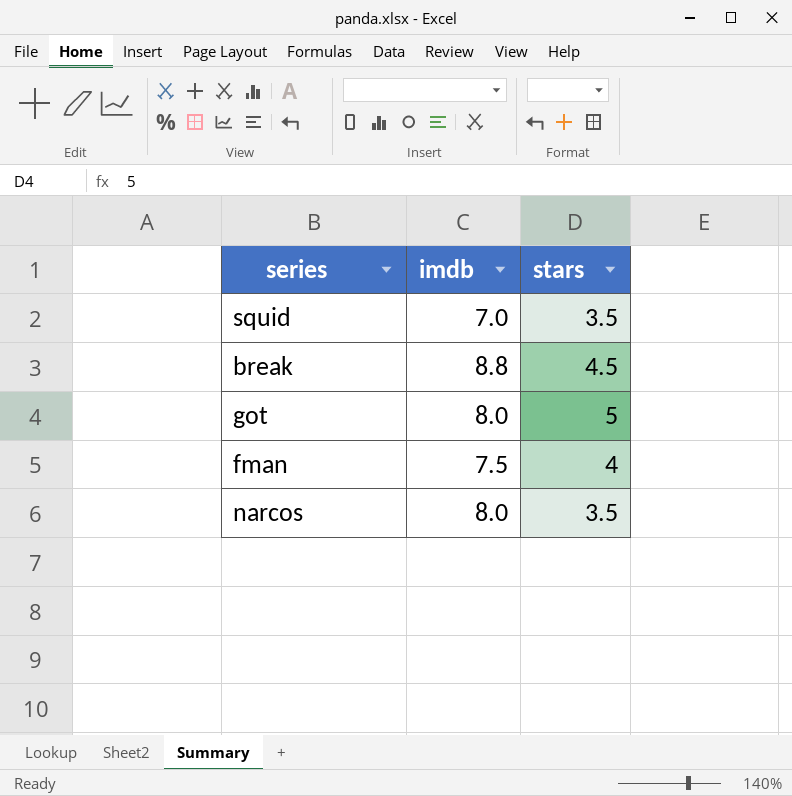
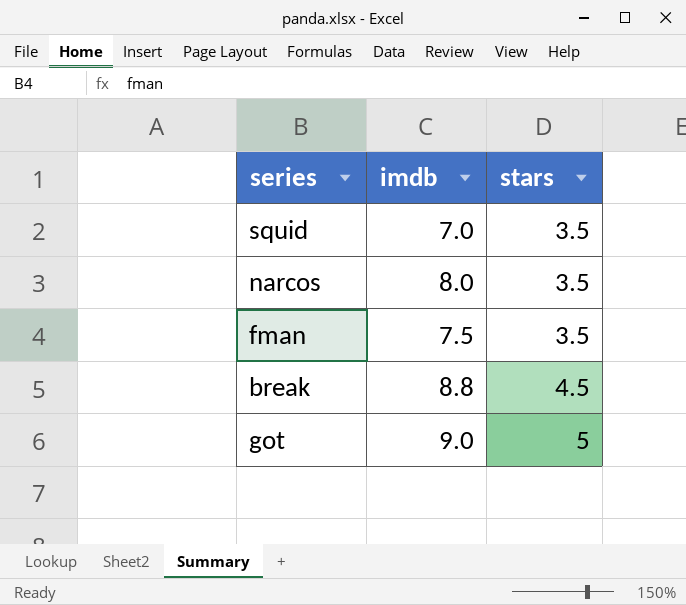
row order: none -> stars ascending
fman | stars: 4 -> 3.5
got | imdb: 8.0 -> 9.0

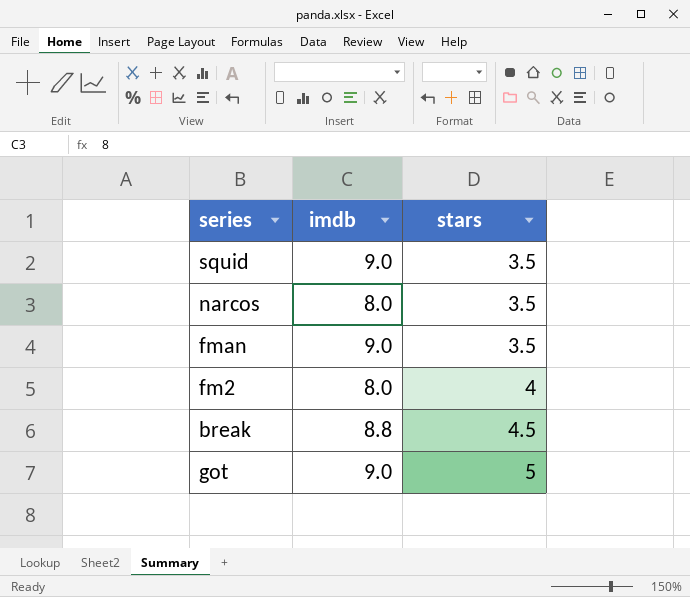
squid | imdb: 7.0 -> 9.0
fman | imdb: 7.5 -> 9.0
row fm2: none -> 8.0 | 4

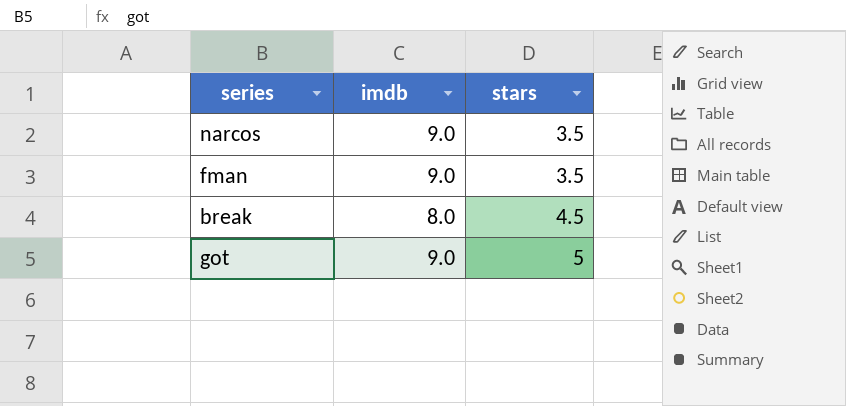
row squid: 9.0 | 3.5 -> none
row fm2: 8.0 | 4 -> none
narcos | imdb: 8.0 -> 9.0
break | imdb: 8.8 -> 8.0

